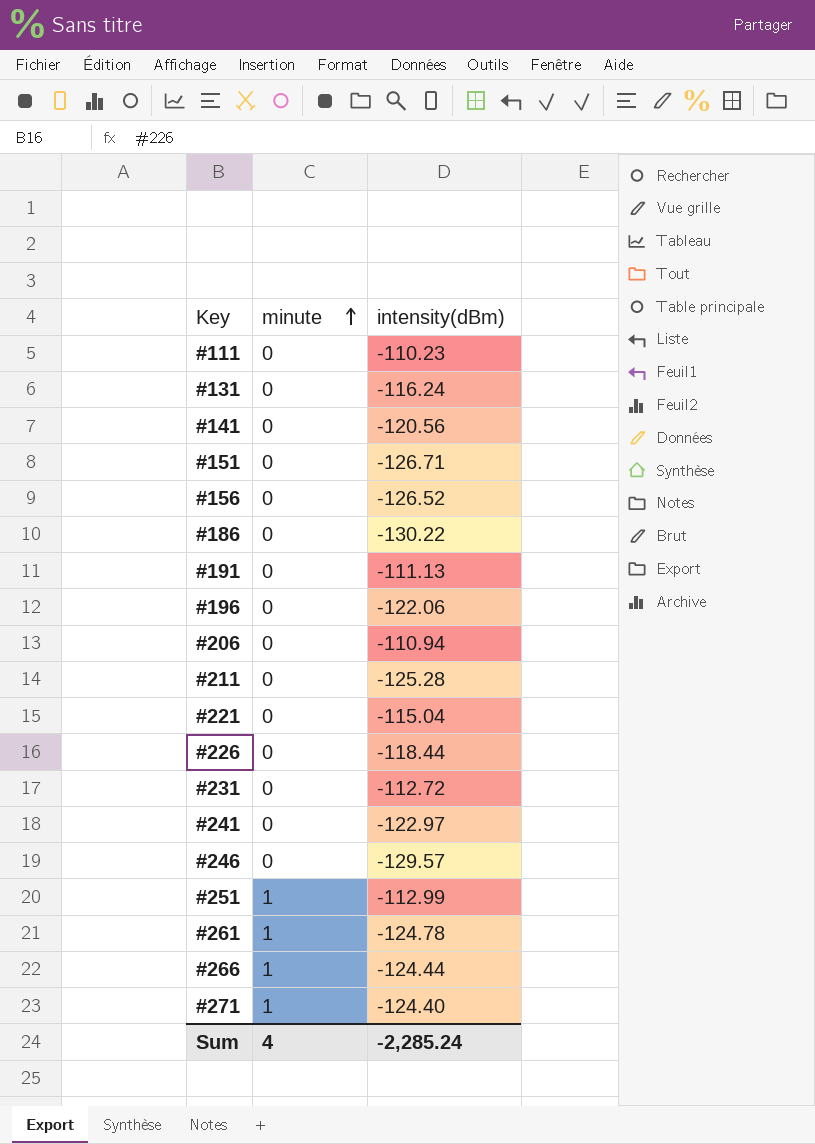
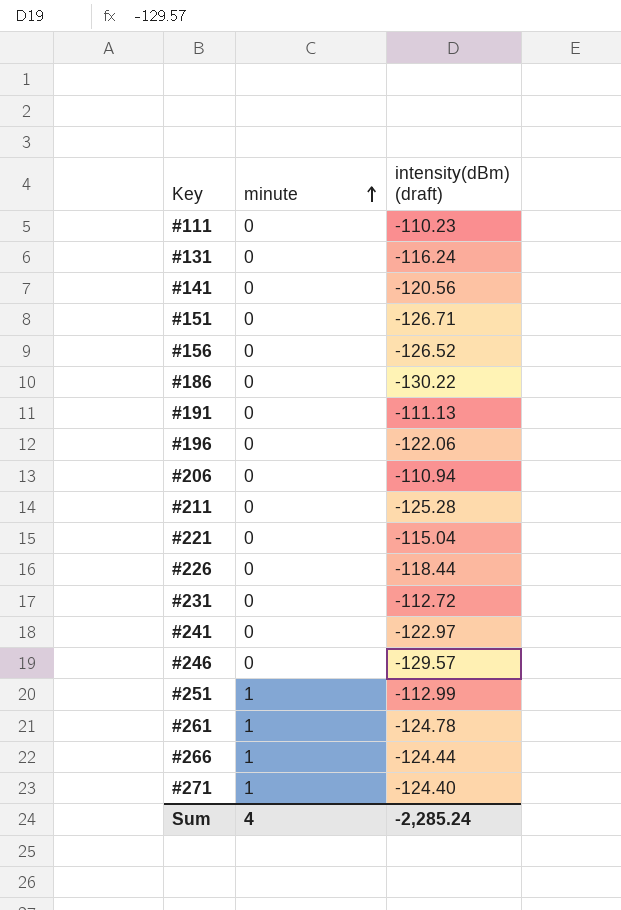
column name: intensity(dBm) -> intensity(dBm) (draft)

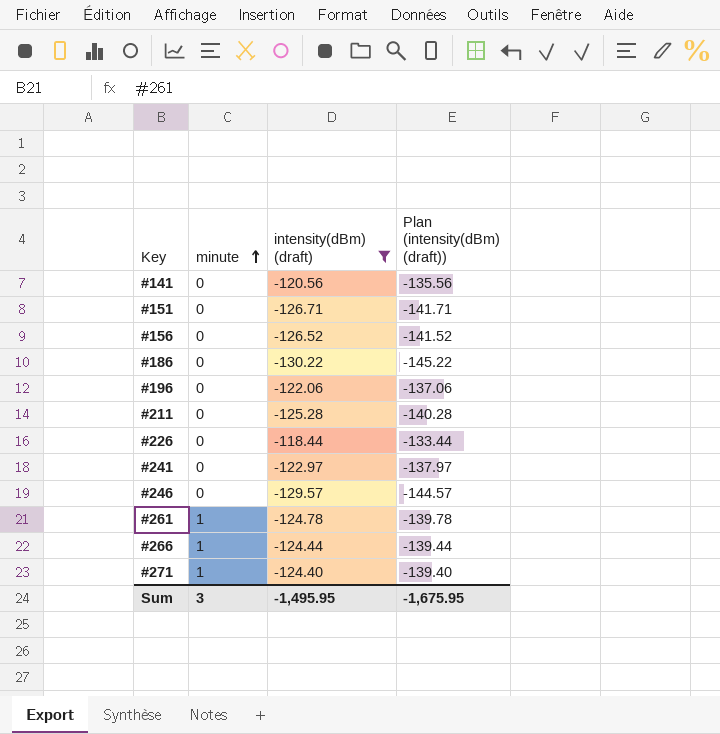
filter: none -> intensity(dBm) (draft) <= -118.44
column Plan (intensity(dBm) (draft)) | formula: none -> [intensity(dBm) (draft)] - 15
Sum | minute: 4 -> 3
Sum | intensity(dBm) (draft): -2,285.24 -> -1,495.95

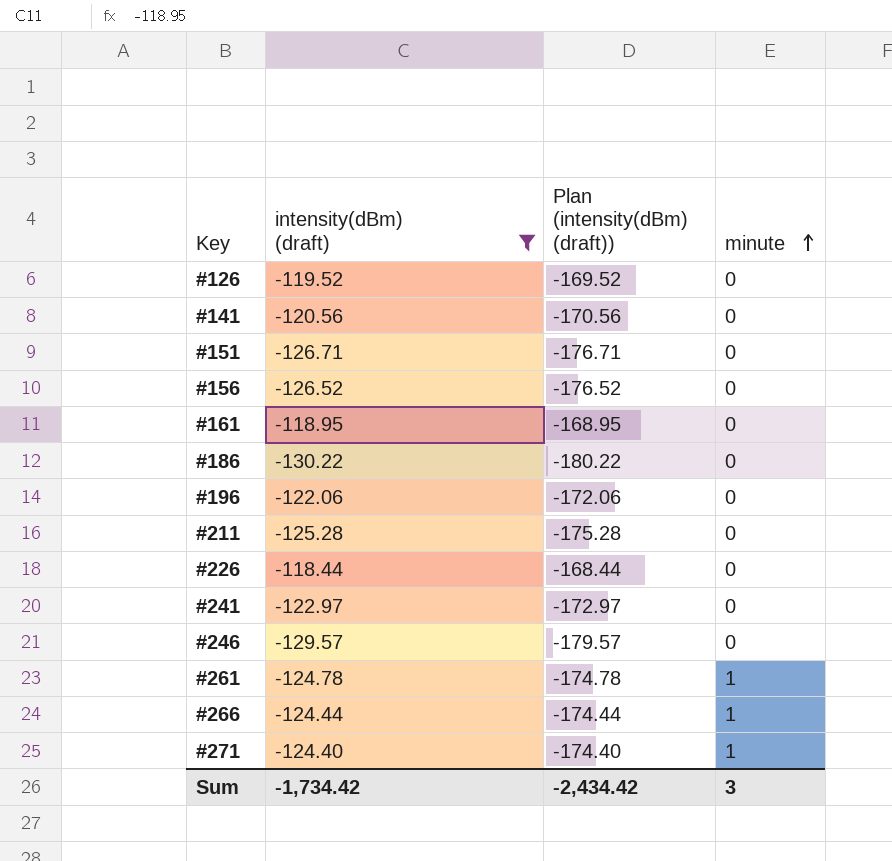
column Plan (intensity(dBm) (draft)) | formula: [intensity(dBm) (draft)] - 15 -> [intensity(dBm) (draft)] - 50
column minute | position: 2 -> 4
row #126: none -> -119.52 | -169.52 | 0
row #161: none -> -118.95 | -168.95 | 0
Sum | intensity(dBm) (draft): -1,495.95 -> -1,734.42
Sum | Plan (intensity(dBm) (draft)): -1,675.95 -> -2,434.42

